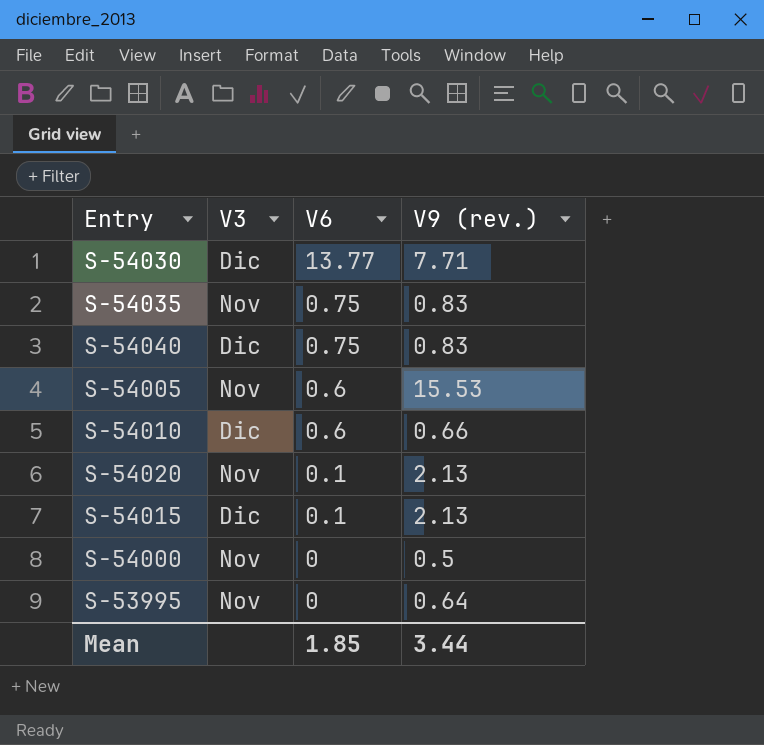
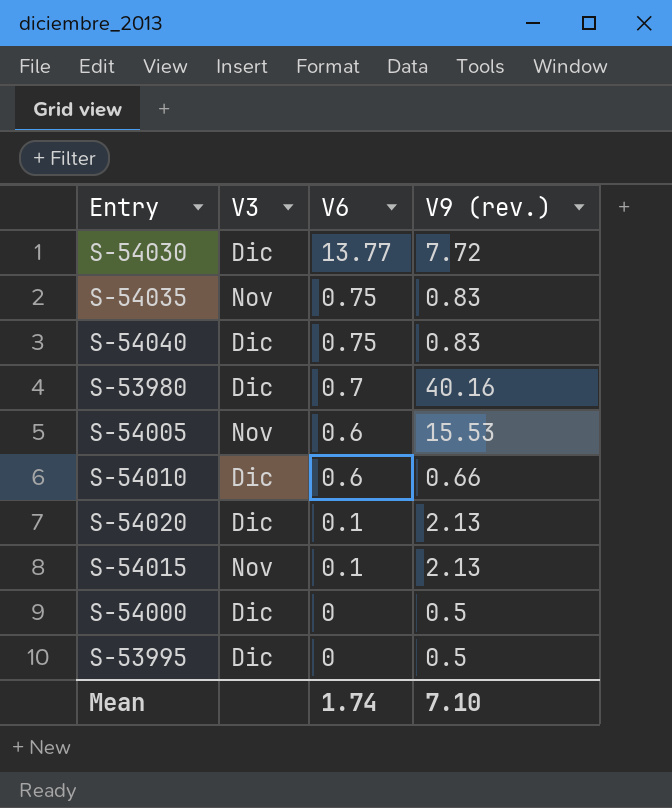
S-54030 | V9 (rev.): 7.71 -> 7.72
row S-53980: none -> Dic | 0.7 | 40.16
S-54020 | V3: Nov -> Dic
S-54015 | V3: Dic -> Nov
S-54000 | V3: Nov -> Dic
S-53995 | V3: Nov -> Dic
S-53995 | V9 (rev.): 0.64 -> 0.5
Mean | V6: 1.85 -> 1.74
Mean | V9 (rev.): 3.44 -> 7.10

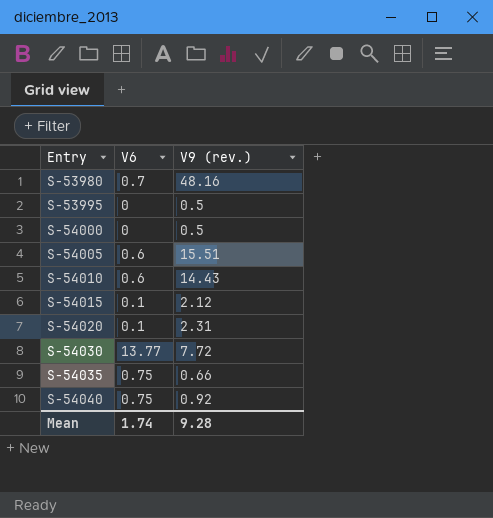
row order: V6 descending -> Entry ascending
column V3 | position: 2 -> none
S-53980 | V9 (rev.): 40.16 -> 48.16
S-54005 | V9 (rev.): 15.53 -> 15.51
S-54010 | V9 (rev.): 0.66 -> 14.43
S-54015 | V9 (rev.): 2.13 -> 2.12
S-54020 | V9 (rev.): 2.13 -> 2.31
S-54035 | V9 (rev.): 0.83 -> 0.66
S-54040 | V9 (rev.): 0.83 -> 0.92
Mean | V9 (rev.): 7.10 -> 9.28

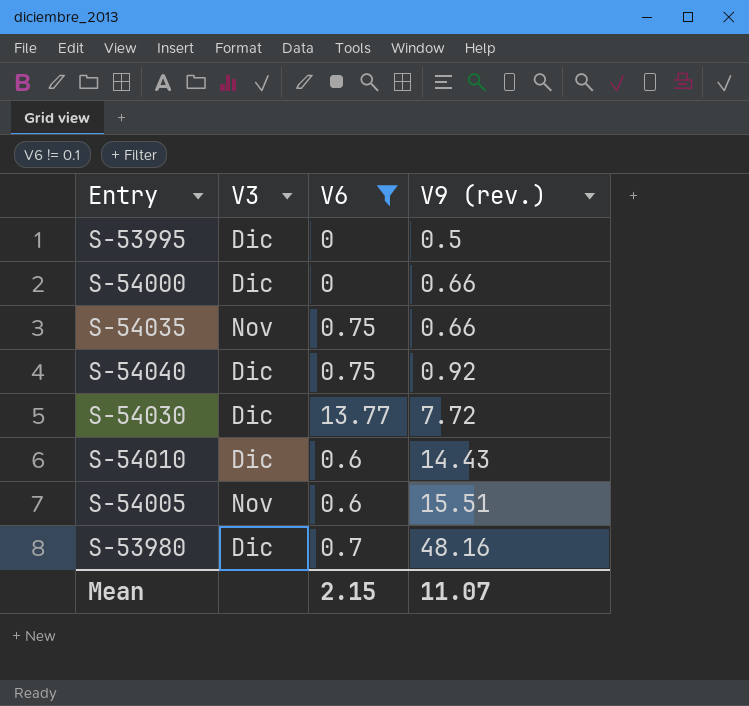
filter: none -> V6 != 0.1
row order: Entry ascending -> V9 (rev.) ascending
column V3 | position: none -> 2
S-54000 | V9 (rev.): 0.5 -> 0.66
Mean | V6: 1.74 -> 2.15
Mean | V9 (rev.): 9.28 -> 11.07

